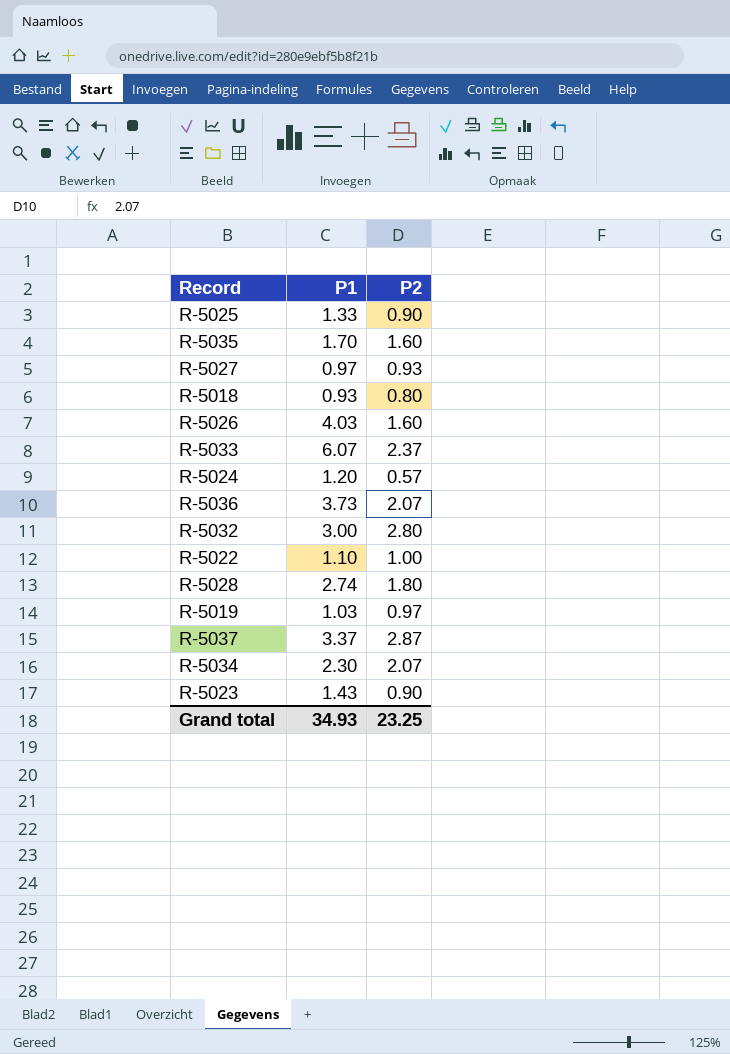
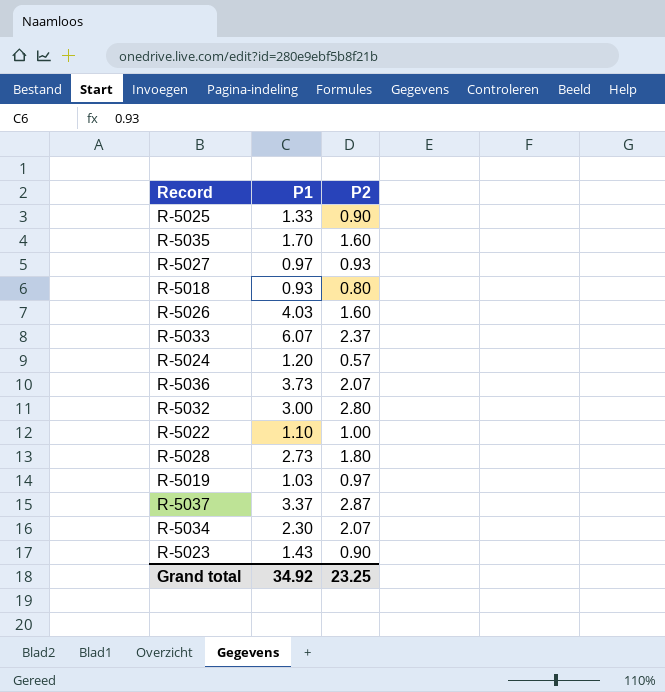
R-5028 | P1: 2.74 -> 2.73
Grand total | P1: 34.93 -> 34.92

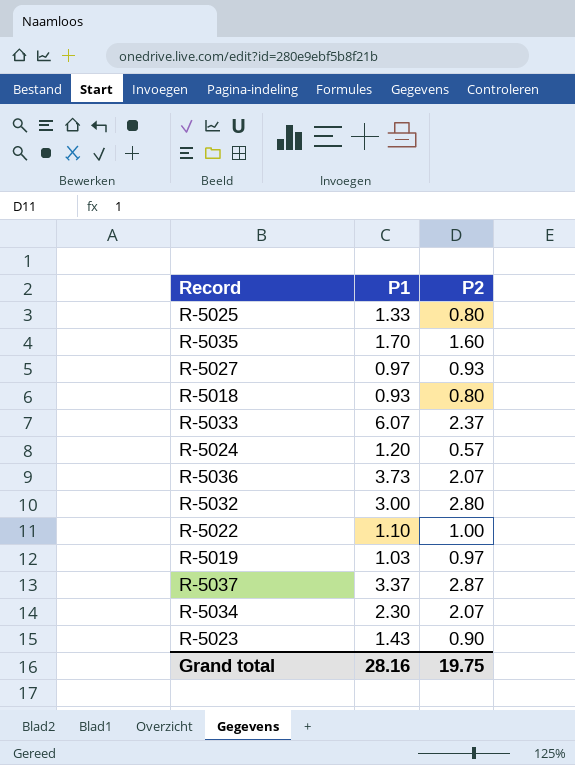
row R-5026: 4.03 | 1.60 -> none
row R-5028: 2.73 | 1.80 -> none
R-5025 | P2: 0.90 -> 0.80
Grand total | P1: 34.92 -> 28.16
Grand total | P2: 23.25 -> 19.75

